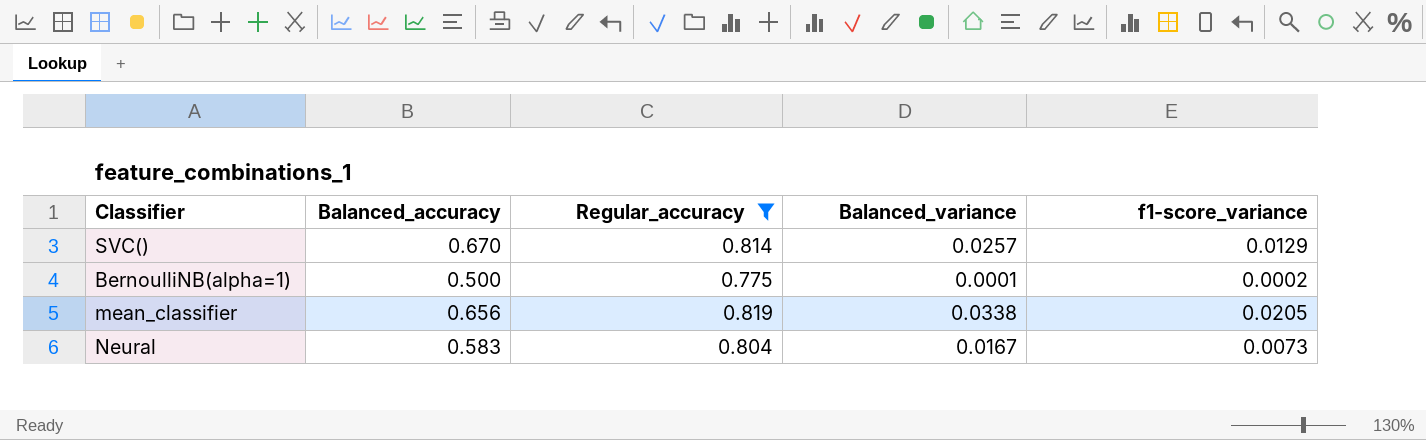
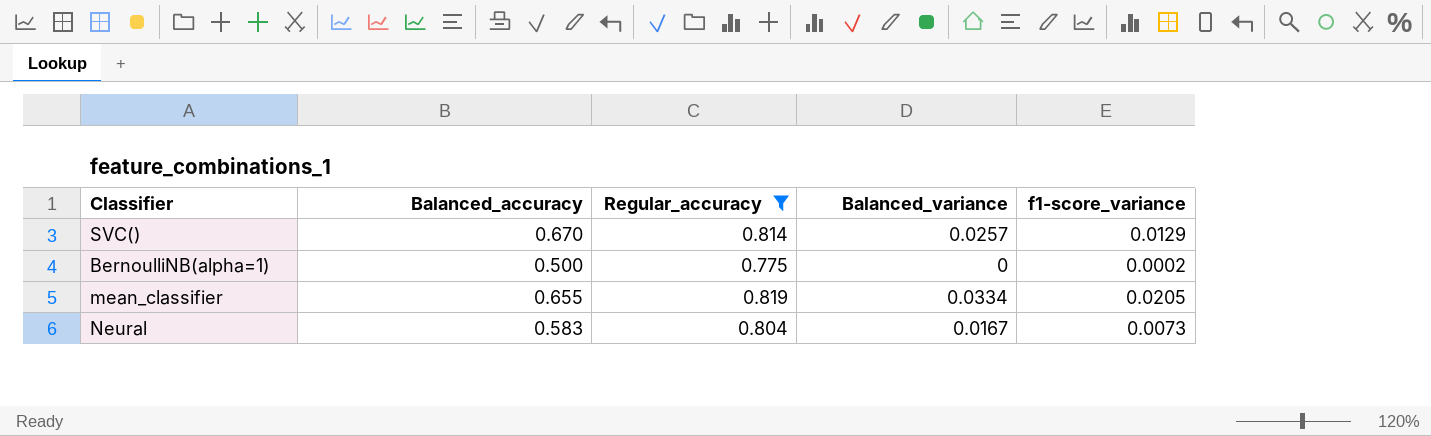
BernoulliNB(alpha=1) | Balanced_variance: 0.0001 -> 0
mean_classifier | Balanced_accuracy: 0.656 -> 0.655
mean_classifier | Balanced_variance: 0.0338 -> 0.0334

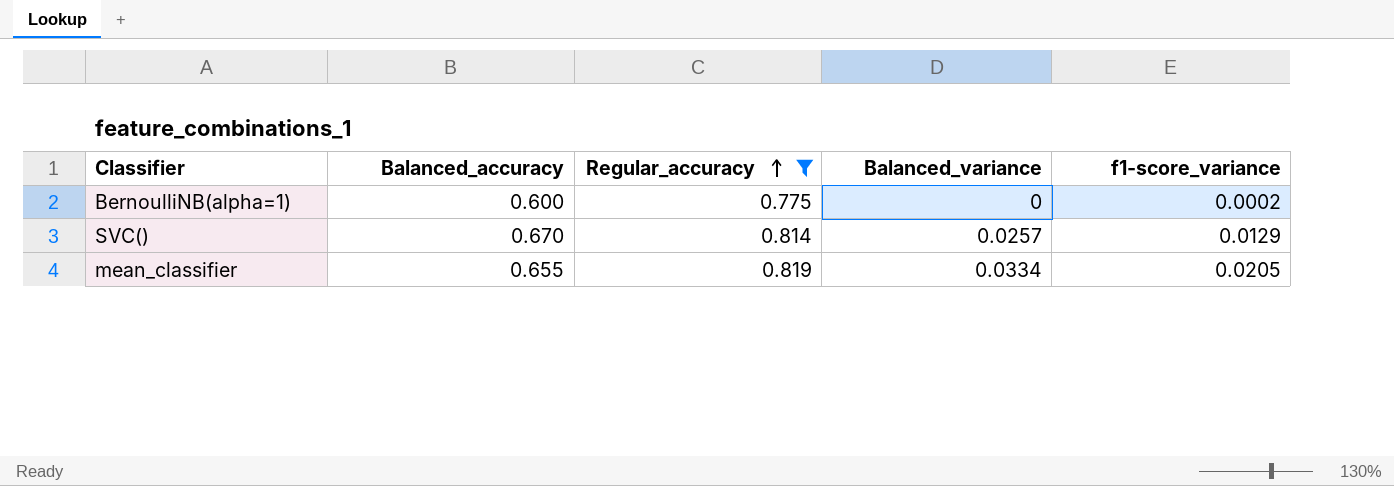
row order: none -> Regular_accuracy ascending
row Neural: 0.583 | 0.804 | 0.0167 | 0.0073 -> none
BernoulliNB(alpha=1) | Balanced_accuracy: 0.500 -> 0.600

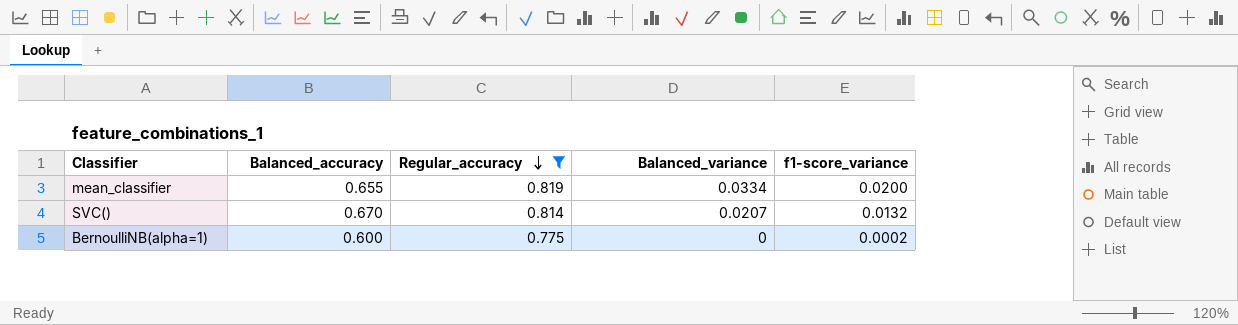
row order: Regular_accuracy ascending -> Regular_accuracy descending
mean_classifier | f1-score_variance: 0.0205 -> 0.0200
SVC() | Balanced_variance: 0.0257 -> 0.0207
SVC() | f1-score_variance: 0.0129 -> 0.0132

